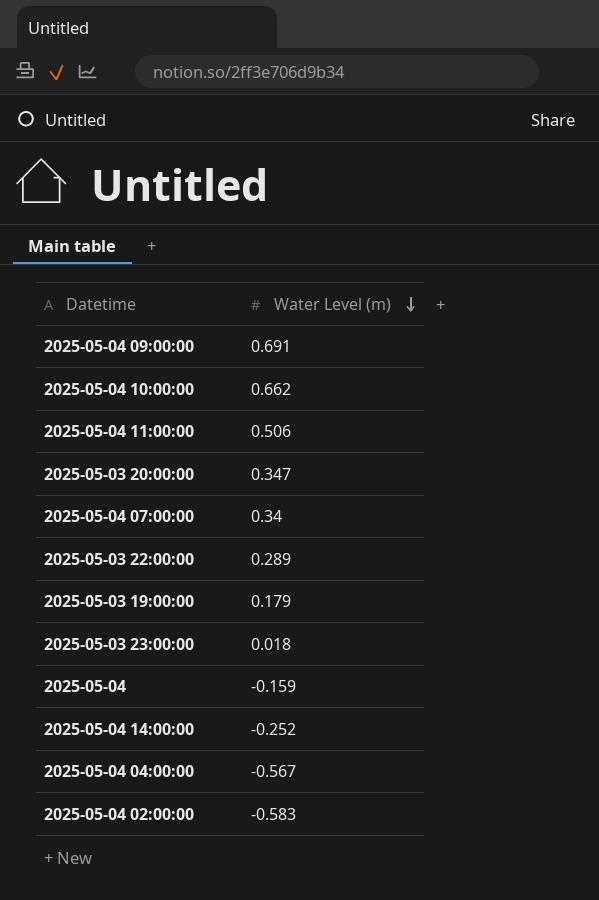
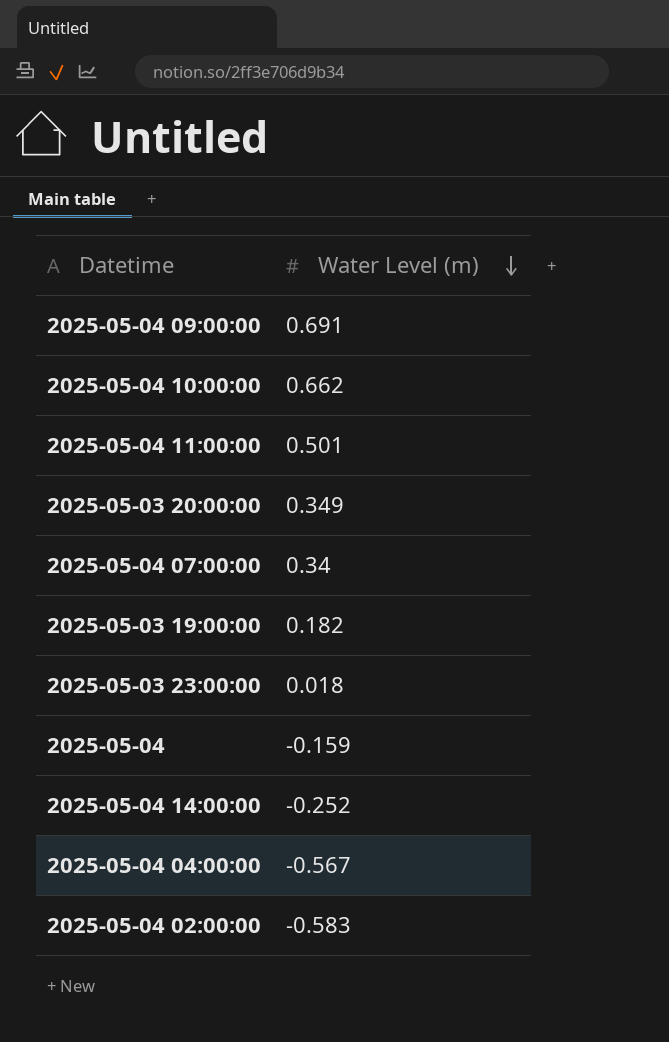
row 2025-05-03 22:00:00: 0.289 -> none
2025-05-04 11:00:00 | Water Level (m): 0.506 -> 0.501
2025-05-03 20:00:00 | Water Level (m): 0.347 -> 0.349
2025-05-03 19:00:00 | Water Level (m): 0.179 -> 0.182

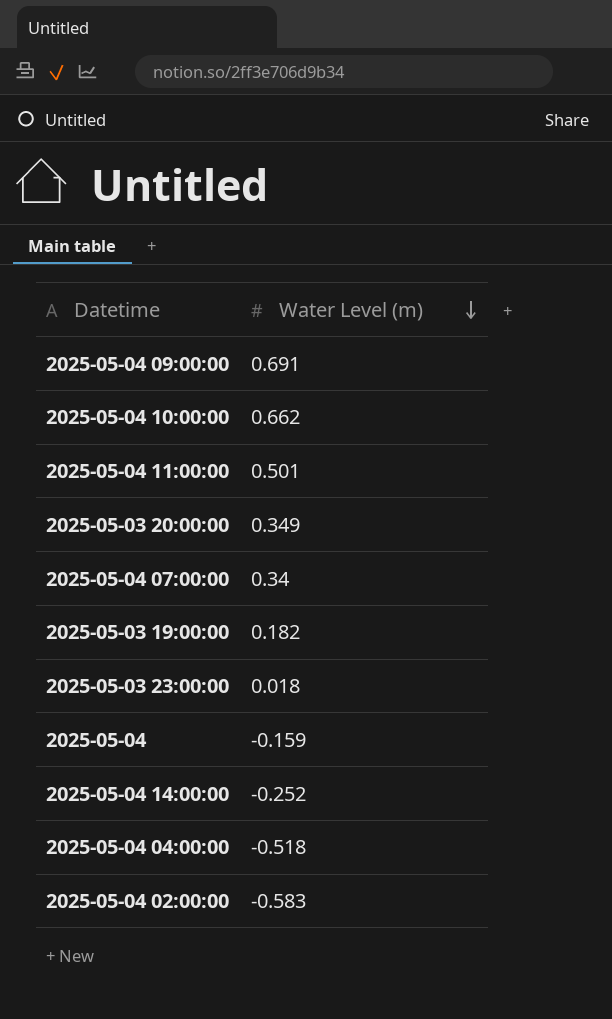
2025-05-04 04:00:00 | Water Level (m): -0.567 -> -0.518

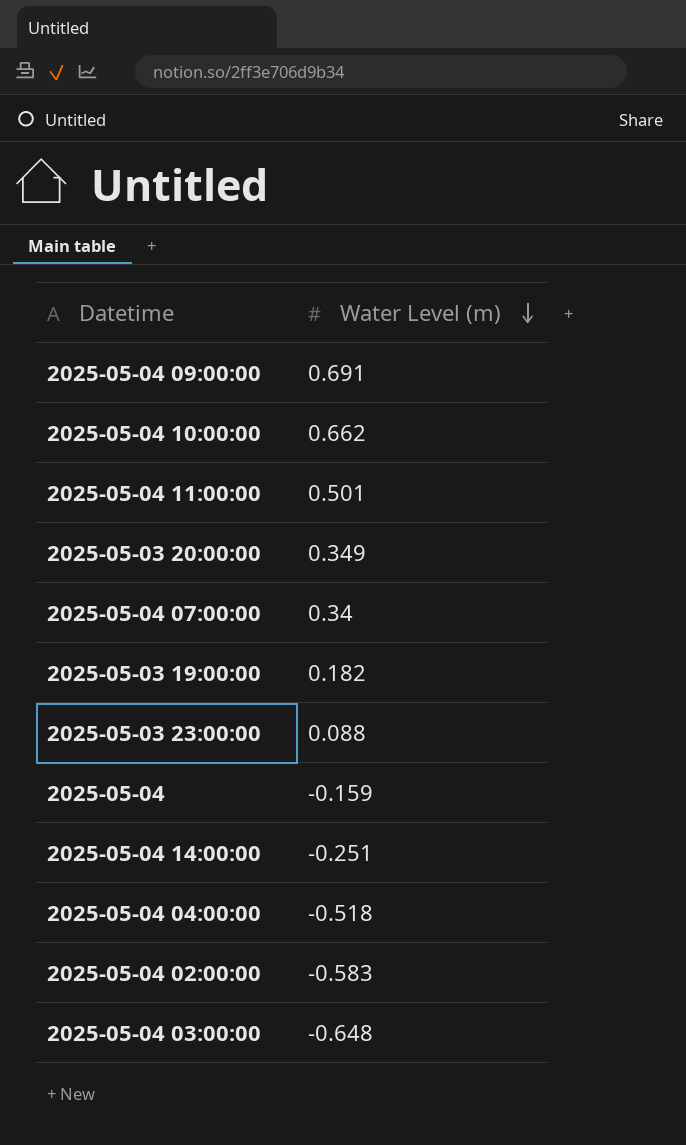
2025-05-03 23:00:00 | Water Level (m): 0.018 -> 0.088
2025-05-04 14:00:00 | Water Level (m): -0.252 -> -0.251
row 2025-05-04 03:00:00: none -> -0.648

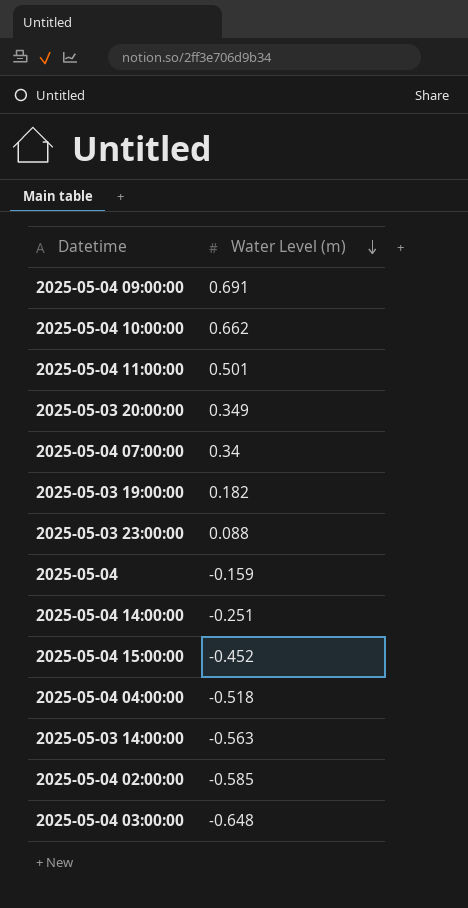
row 2025-05-04 15:00:00: none -> -0.452
row 2025-05-03 14:00:00: none -> -0.563
2025-05-04 02:00:00 | Water Level (m): -0.583 -> -0.585

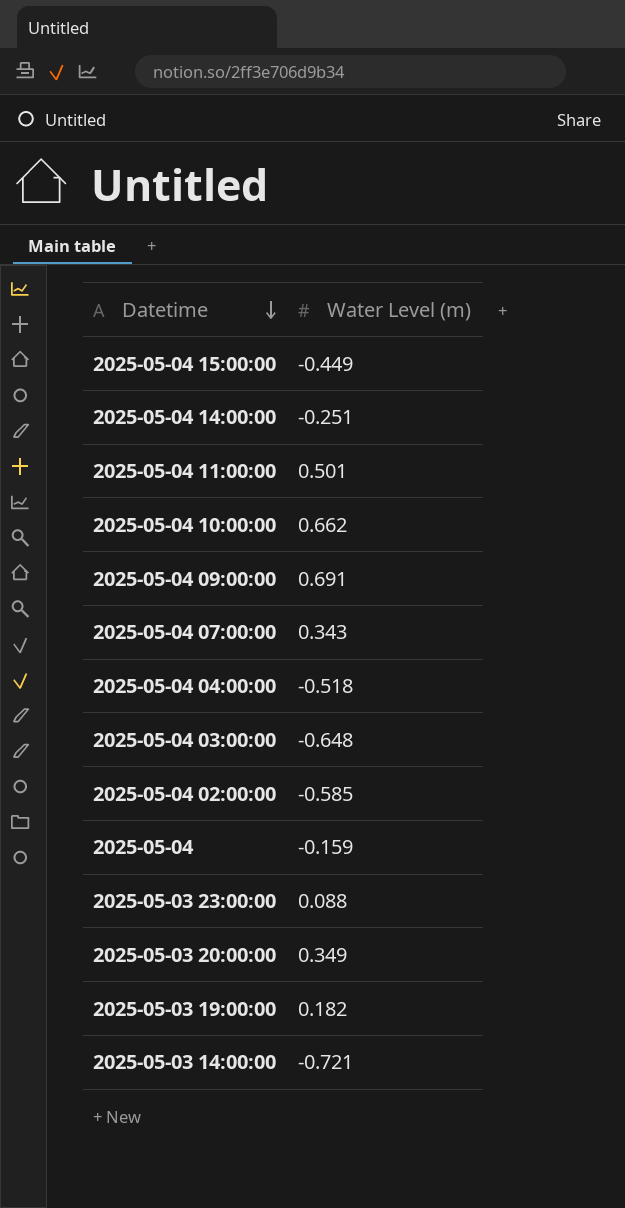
row order: Water Level (m) descending -> Datetime descending
2025-05-04 15:00:00 | Water Level (m): -0.452 -> -0.449
2025-05-04 07:00:00 | Water Level (m): 0.34 -> 0.343
2025-05-03 14:00:00 | Water Level (m): -0.563 -> -0.721

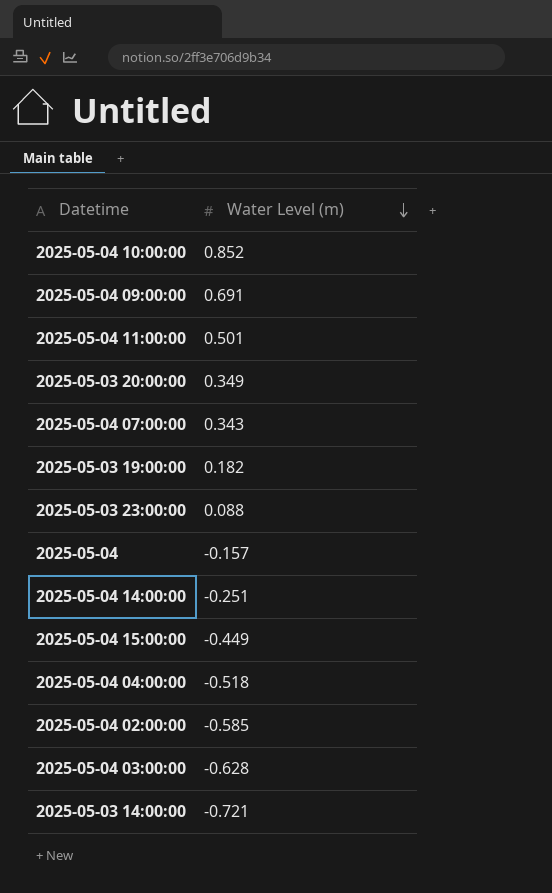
row order: Datetime descending -> Water Level (m) descending
2025-05-04 10:00:00 | Water Level (m): 0.662 -> 0.852
2025-05-04 | Water Level (m): -0.159 -> -0.157
2025-05-04 03:00:00 | Water Level (m): -0.648 -> -0.628

